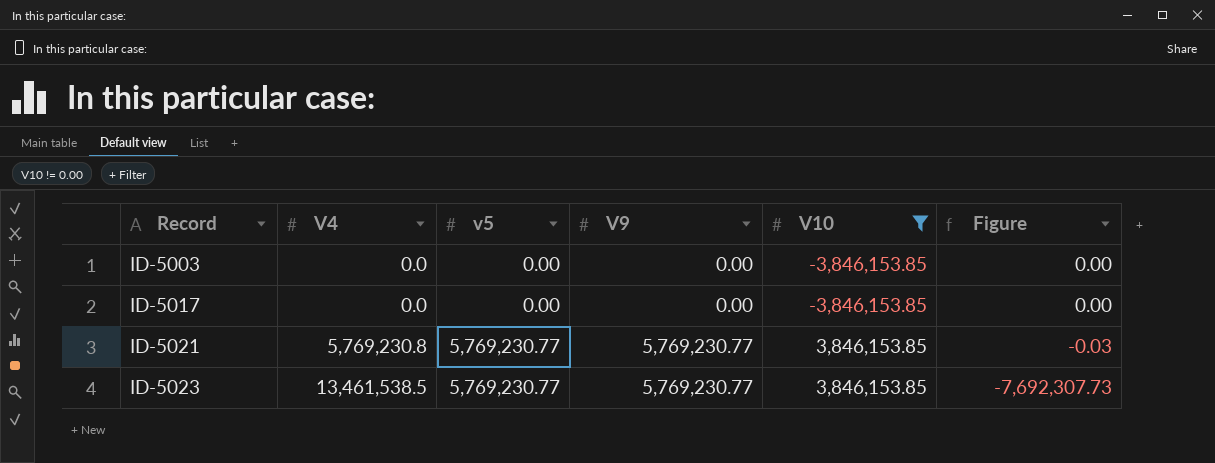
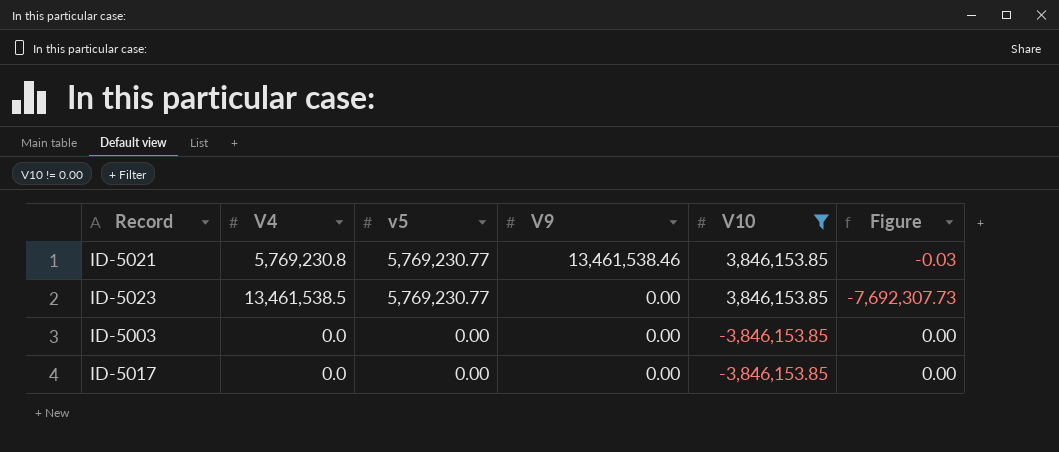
row order: Record ascending -> v5 descending
ID-5021 | V9: 5,769,230.77 -> 13,461,538.46
ID-5023 | V9: 5,769,230.77 -> 0.00

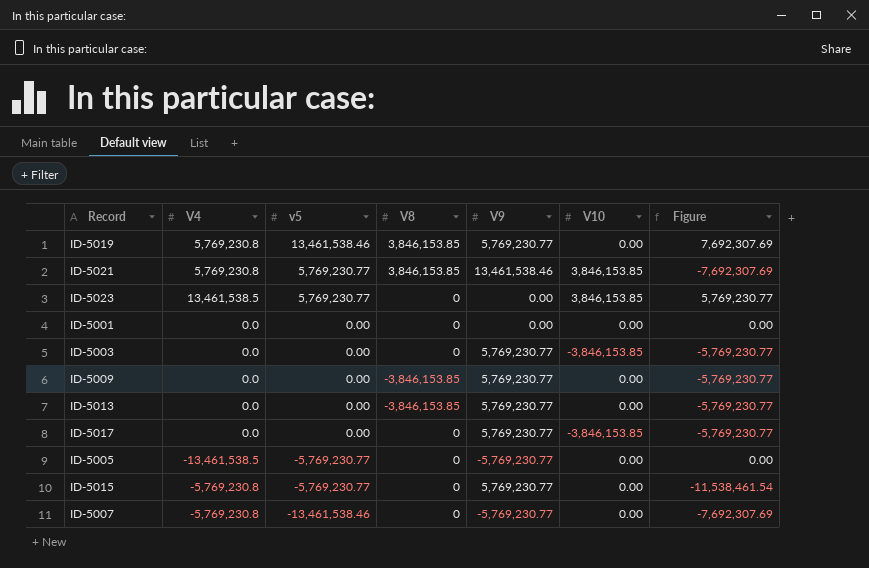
filter: V10 != 0.00 -> none
column V8 | position: none -> 4
column Figure | formula: [v5] - [V4] -> [v5] - [V9]
ID-5003 | V9: 0.00 -> 5,769,230.77
ID-5017 | V9: 0.00 -> 5,769,230.77

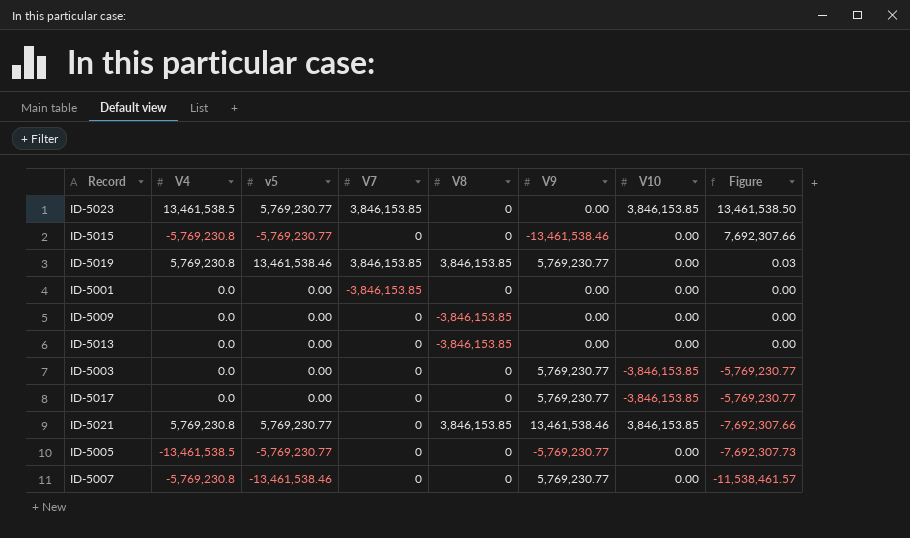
row order: v5 descending -> Figure descending
column V7 | position: none -> 4
column Figure | formula: [v5] - [V9] -> [V4] - [V9]
ID-5015 | V9: 5,769,230.77 -> -13,461,538.46
ID-5009 | V9: 5,769,230.77 -> 0.00
ID-5013 | V9: 5,769,230.77 -> 0.00
ID-5007 | V9: -5,769,230.77 -> 5,769,230.77

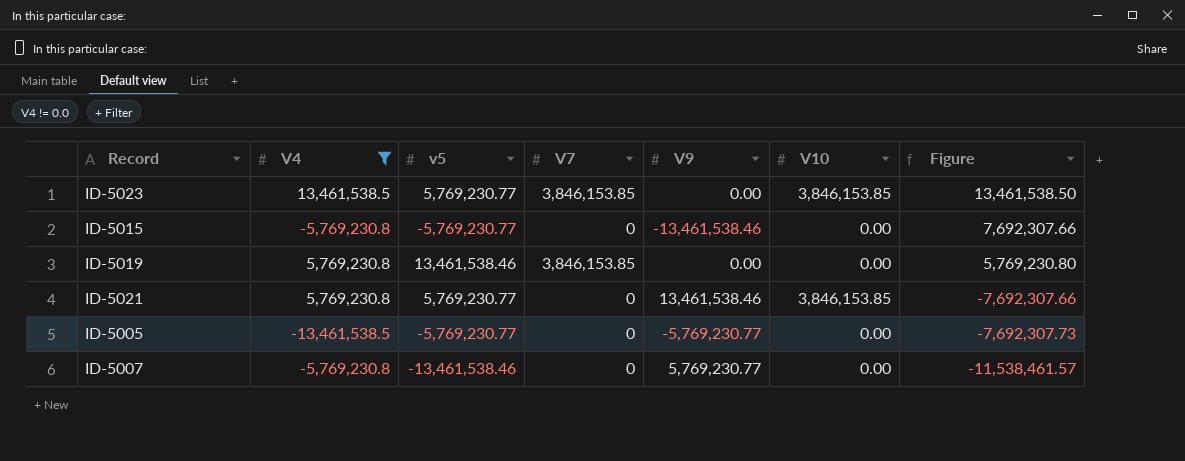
filter: none -> V4 != 0.0
column V8 | position: 5 -> none
ID-5019 | V9: 5,769,230.77 -> 0.00
ID-5019 | Figure: 0.03 -> 5,769,230.80

